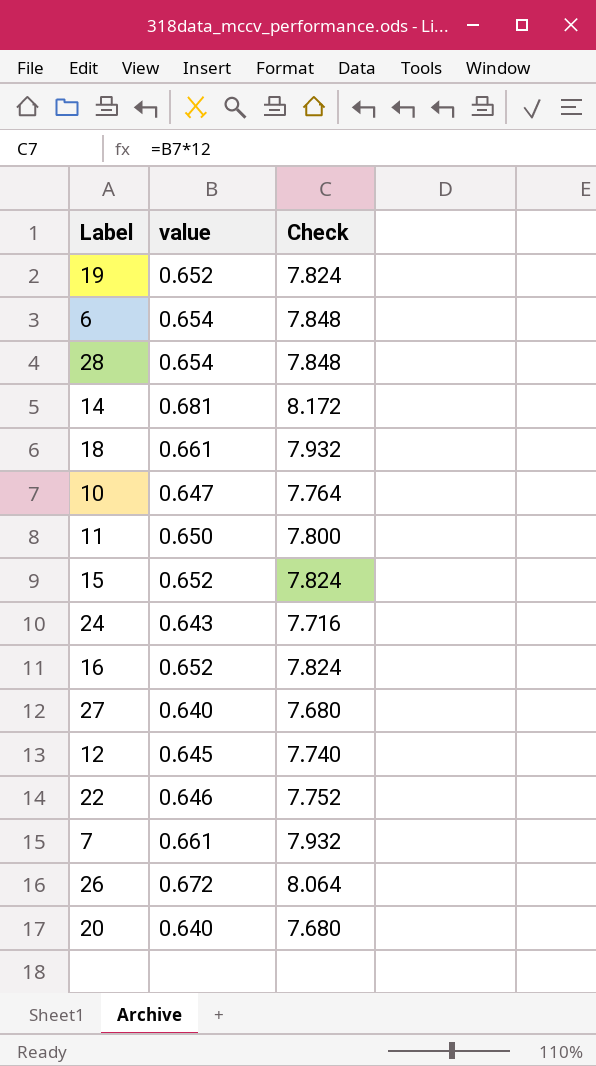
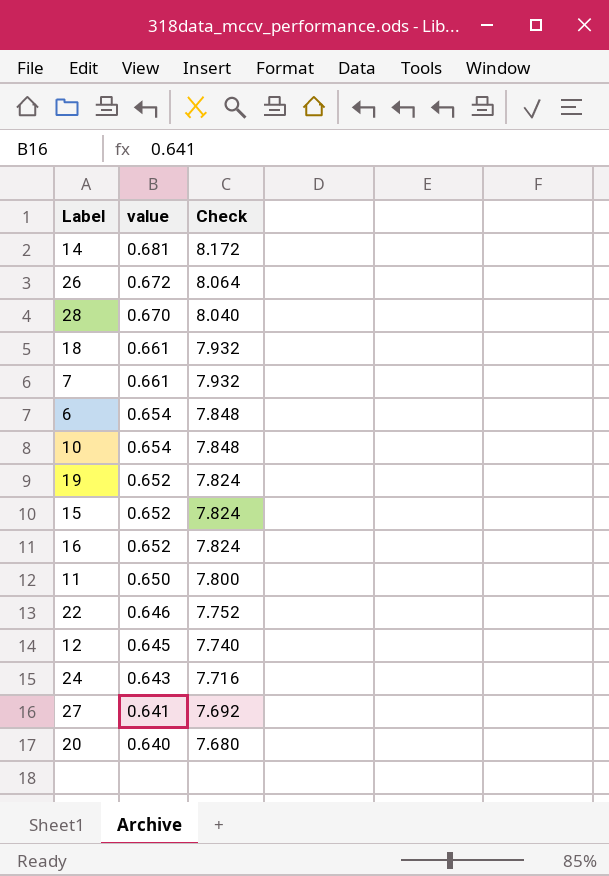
row order: none -> value descending
28 | value: 0.654 -> 0.670
28 | Check: 7.848 -> 8.040
10 | value: 0.647 -> 0.654
10 | Check: 7.764 -> 7.848
27 | value: 0.640 -> 0.641
27 | Check: 7.680 -> 7.692

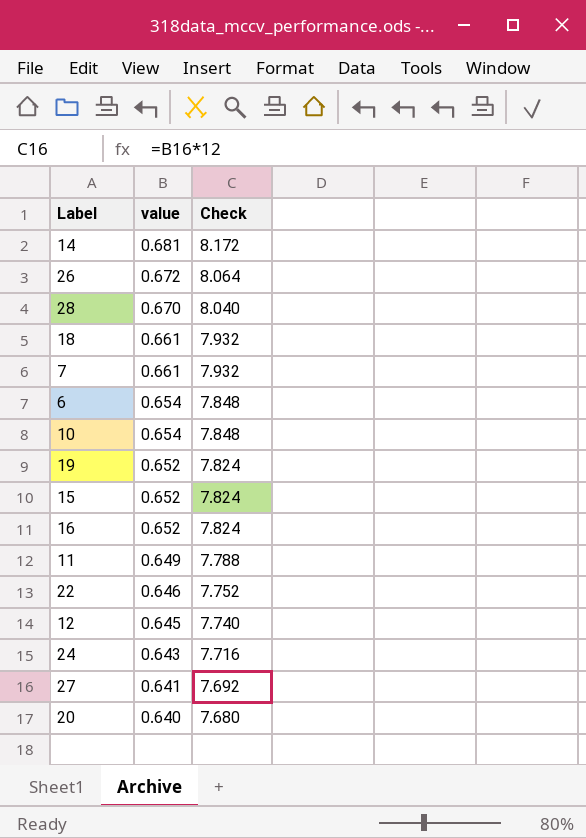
11 | value: 0.650 -> 0.649
11 | Check: 7.800 -> 7.788

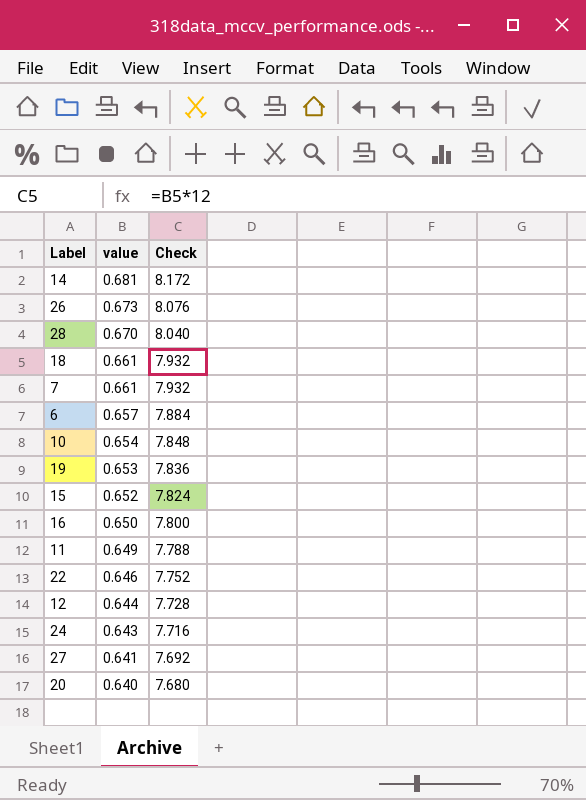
26 | value: 0.672 -> 0.673
26 | Check: 8.064 -> 8.076
6 | value: 0.654 -> 0.657
6 | Check: 7.848 -> 7.884
19 | value: 0.652 -> 0.653
19 | Check: 7.824 -> 7.836
16 | value: 0.652 -> 0.650
16 | Check: 7.824 -> 7.800
12 | value: 0.645 -> 0.644
12 | Check: 7.740 -> 7.728

